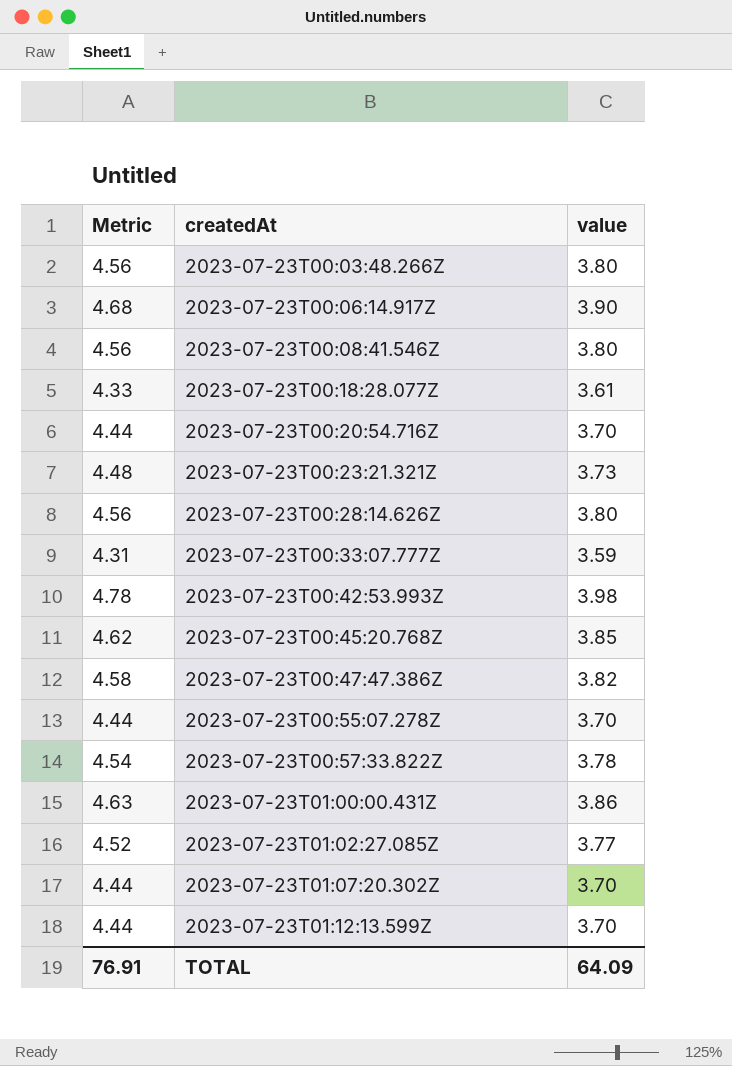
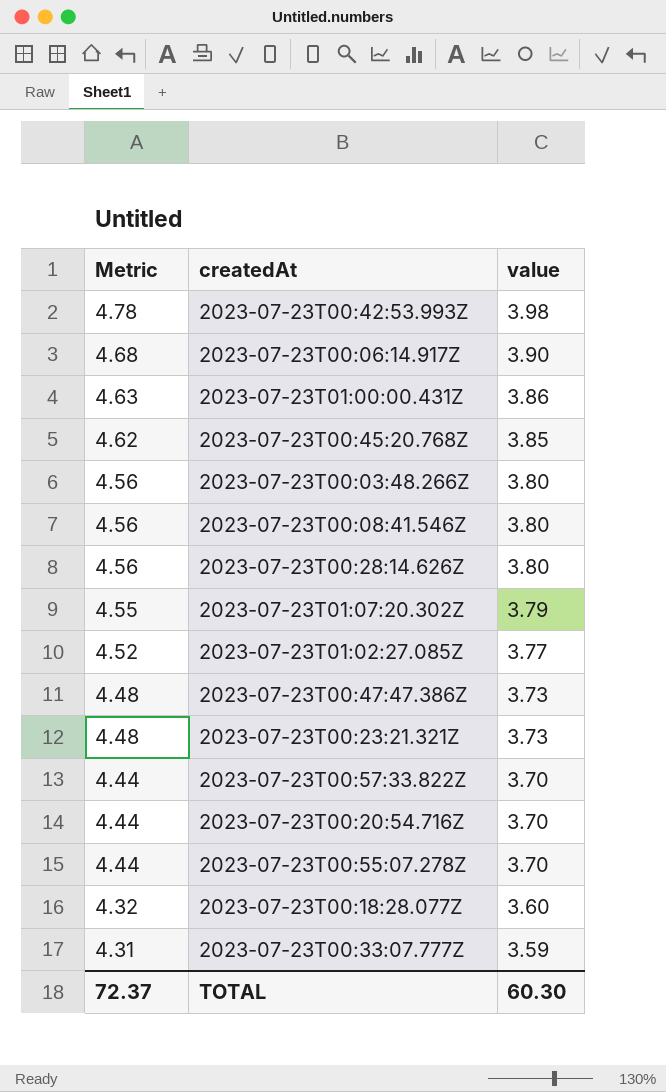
row order: createdAt ascending -> Metric descending
row 2023-07-23T01:12:13.599Z: 4.44 | 3.70 -> none
2023-07-23T01:07:20.302Z | Metric: 4.44 -> 4.55
2023-07-23T01:07:20.302Z | value: 3.70 -> 3.79
2023-07-23T00:47:47.386Z | Metric: 4.58 -> 4.48
2023-07-23T00:47:47.386Z | value: 3.82 -> 3.73
2023-07-23T00:57:33.822Z | Metric: 4.54 -> 4.44
2023-07-23T00:57:33.822Z | value: 3.78 -> 3.70
2023-07-23T00:18:28.077Z | Metric: 4.33 -> 4.32
2023-07-23T00:18:28.077Z | value: 3.61 -> 3.60
TOTAL | Metric: 76.91 -> 72.37
TOTAL | value: 64.09 -> 60.30

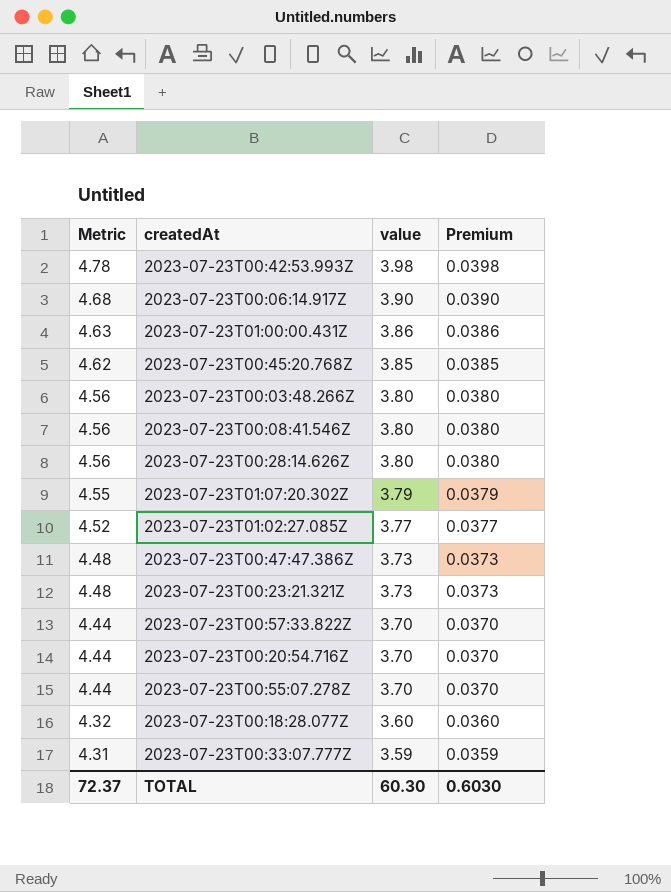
column Premium | formula: none -> [value] * 0.01

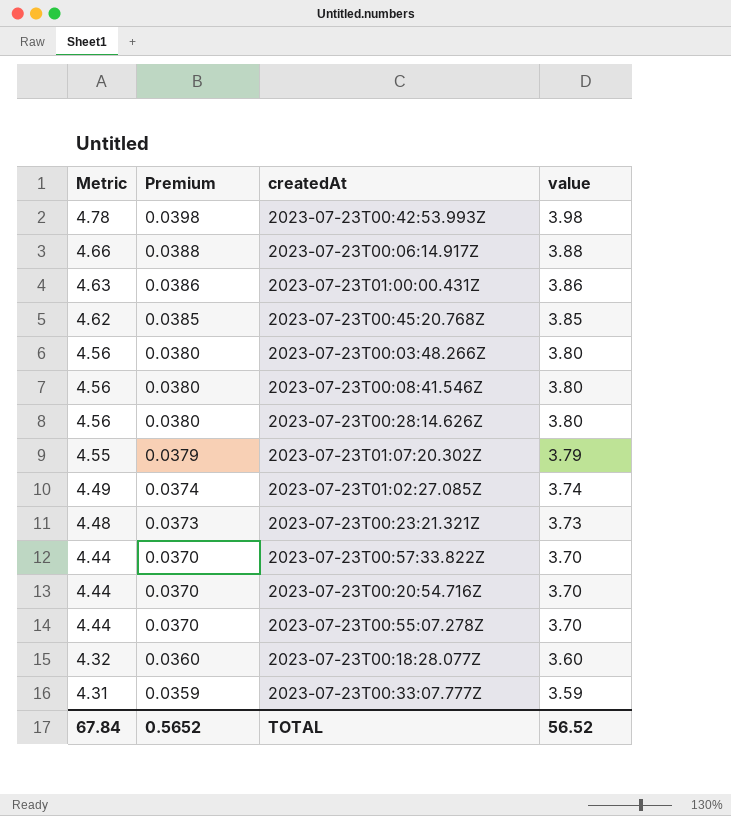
column Premium | position: 4 -> 2
row 2023-07-23T00:47:47.386Z: 4.48 | 3.73 | 0.0373 -> none
2023-07-23T00:06:14.917Z | Metric: 4.68 -> 4.66
2023-07-23T00:06:14.917Z | Premium: 0.0390 -> 0.0388
2023-07-23T00:06:14.917Z | value: 3.90 -> 3.88
2023-07-23T01:02:27.085Z | Metric: 4.52 -> 4.49
2023-07-23T01:02:27.085Z | Premium: 0.0377 -> 0.0374
2023-07-23T01:02:27.085Z | value: 3.77 -> 3.74
TOTAL | Metric: 72.37 -> 67.84
TOTAL | Premium: 0.6030 -> 0.5652
TOTAL | value: 60.30 -> 56.52

